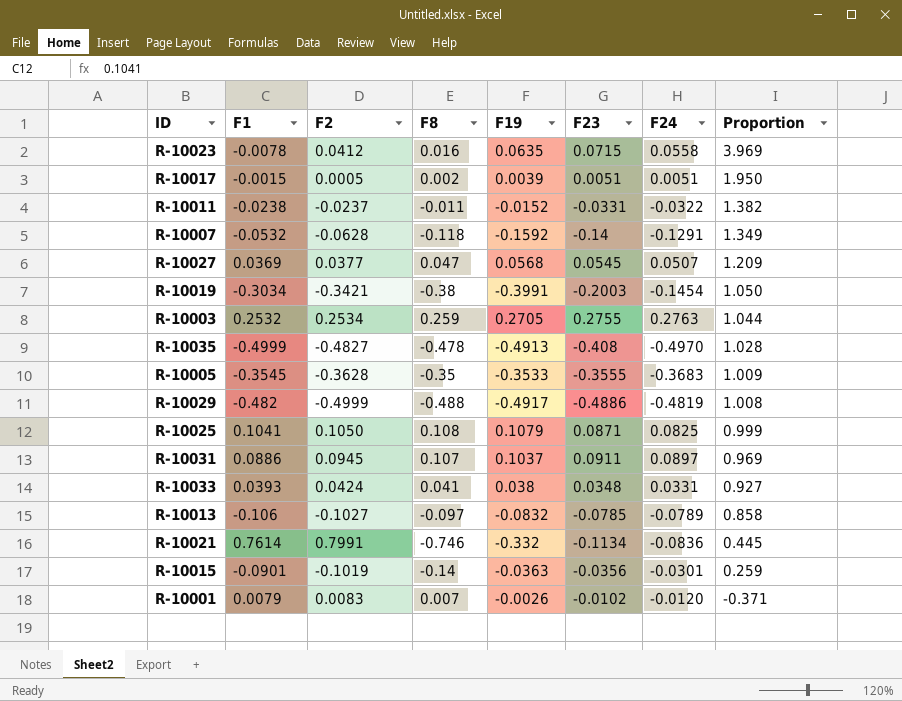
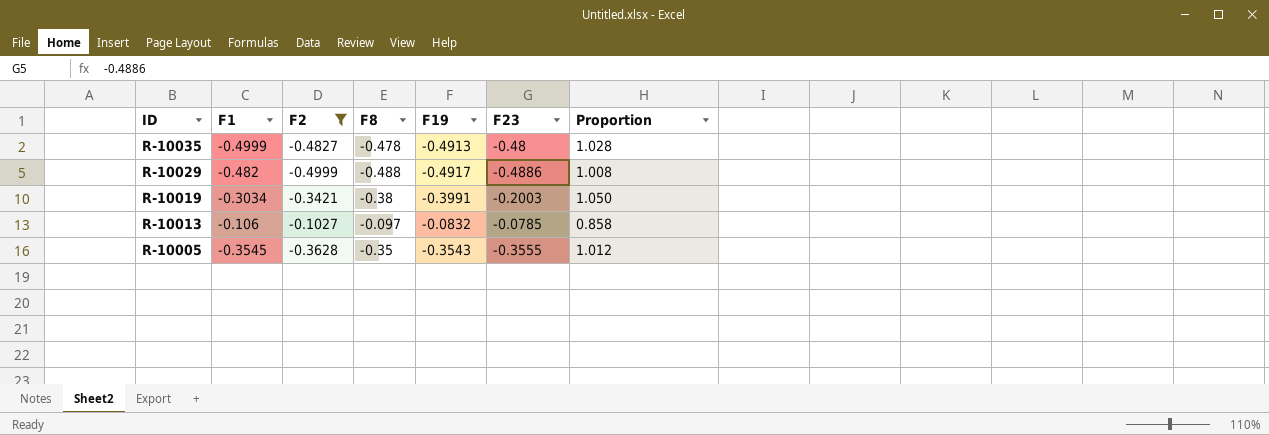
filter: none -> F2 <= -0.1027
row order: Proportion descending -> ID descending
column F24 | position: 7 -> none
R-10035 | F23: -0.408 -> -0.48
R-10005 | F19: -0.3533 -> -0.3543
R-10005 | Proportion: 1.009 -> 1.012

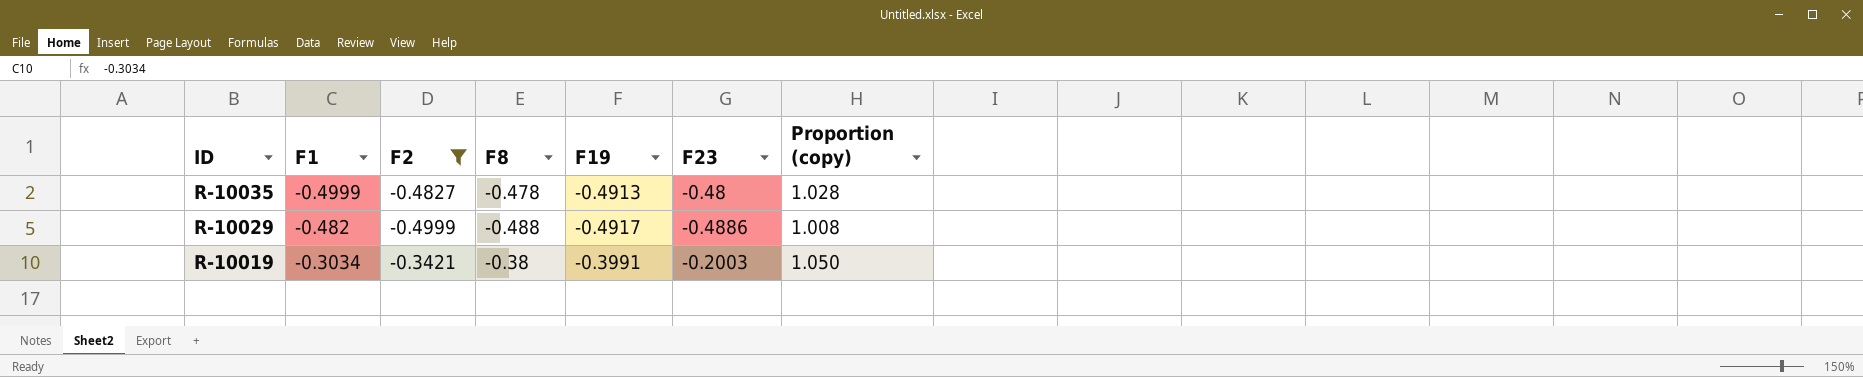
column name: Proportion -> Proportion (copy)
row R-10013: -0.106 | -0.1027 | -0.097 | -0.0832 | -0.0785 | 0.858 -> none
row R-10005: -0.3545 | -0.3628 | -0.35 | -0.3543 | -0.3555 | 1.012 -> none

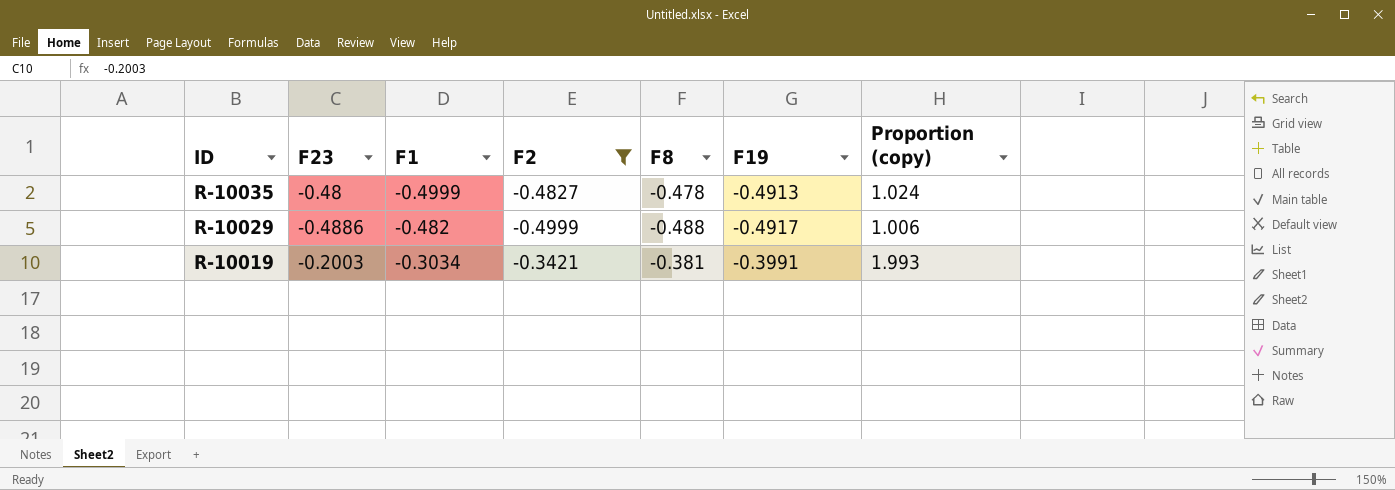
column F23 | position: 6 -> 2
column Proportion (copy) | formula: [F19] / [F8] -> [F19] / [F23]
R-10019 | F8: -0.38 -> -0.381

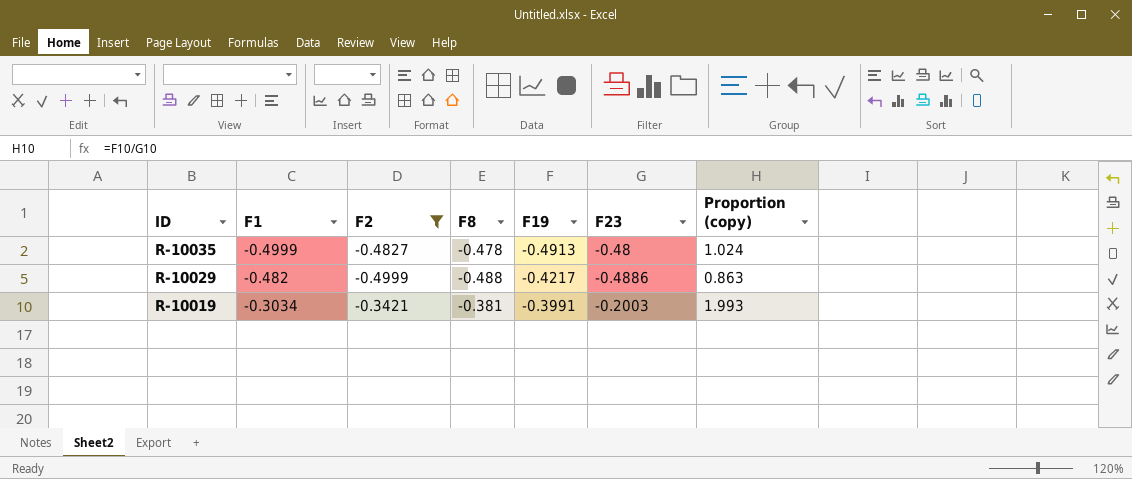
column F23 | position: 2 -> 6
R-10029 | F19: -0.4917 -> -0.4217
R-10029 | Proportion (copy): 1.006 -> 0.863

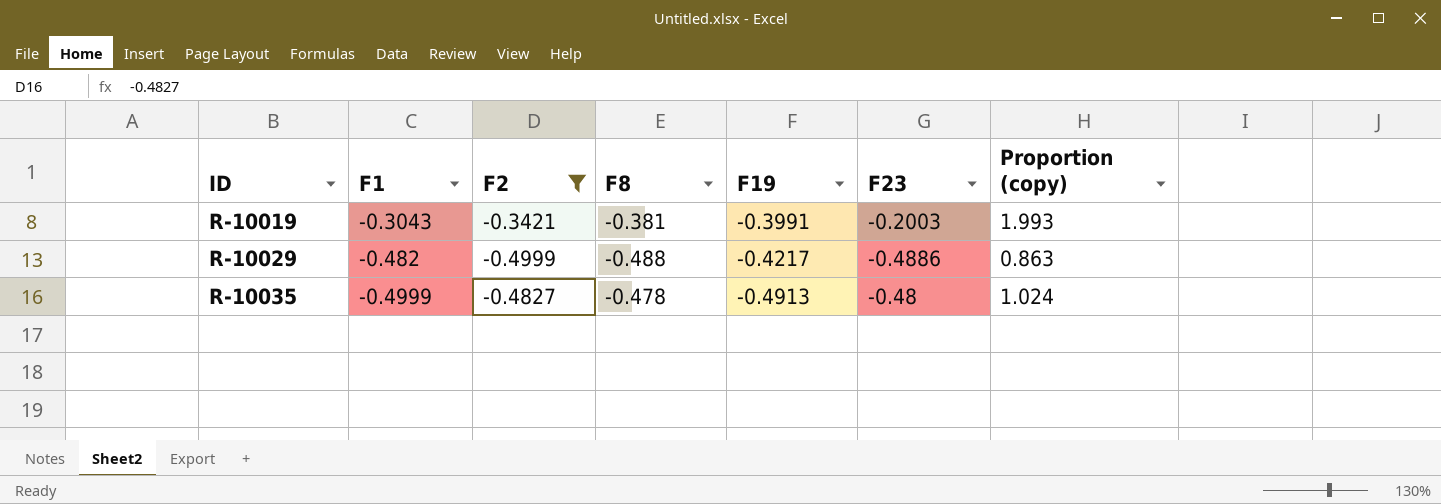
row order: ID descending -> ID ascending
R-10019 | F1: -0.3034 -> -0.3043

